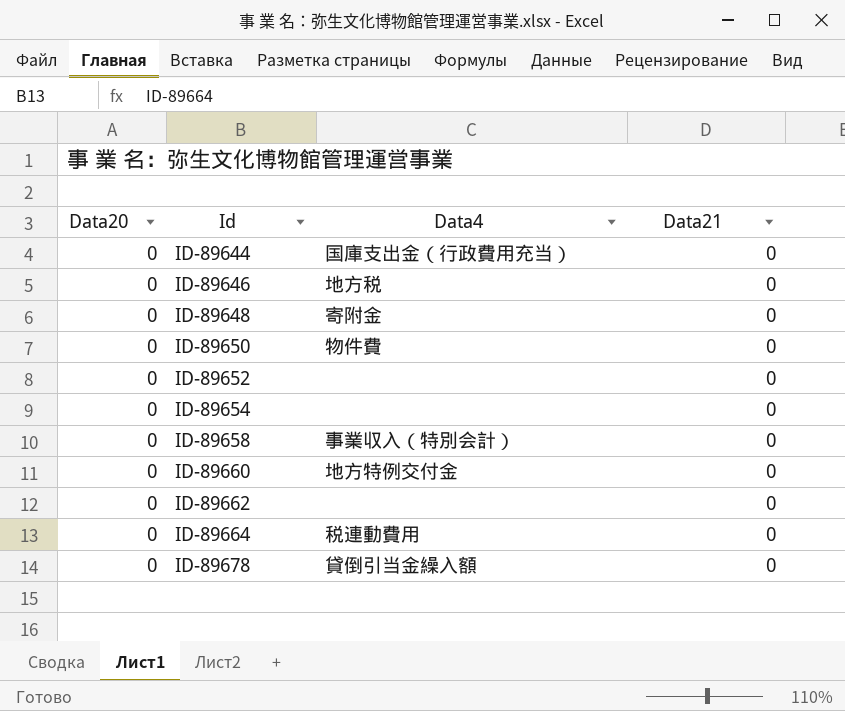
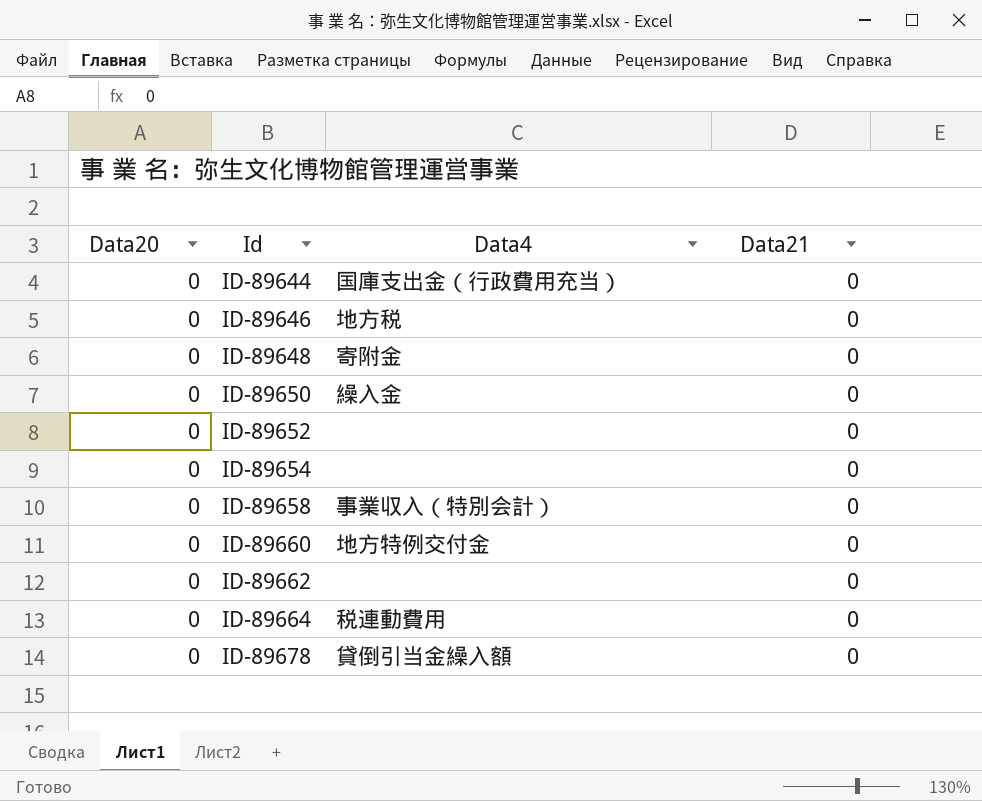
ID-89650 | Data4: 物件費 -> 繰入金

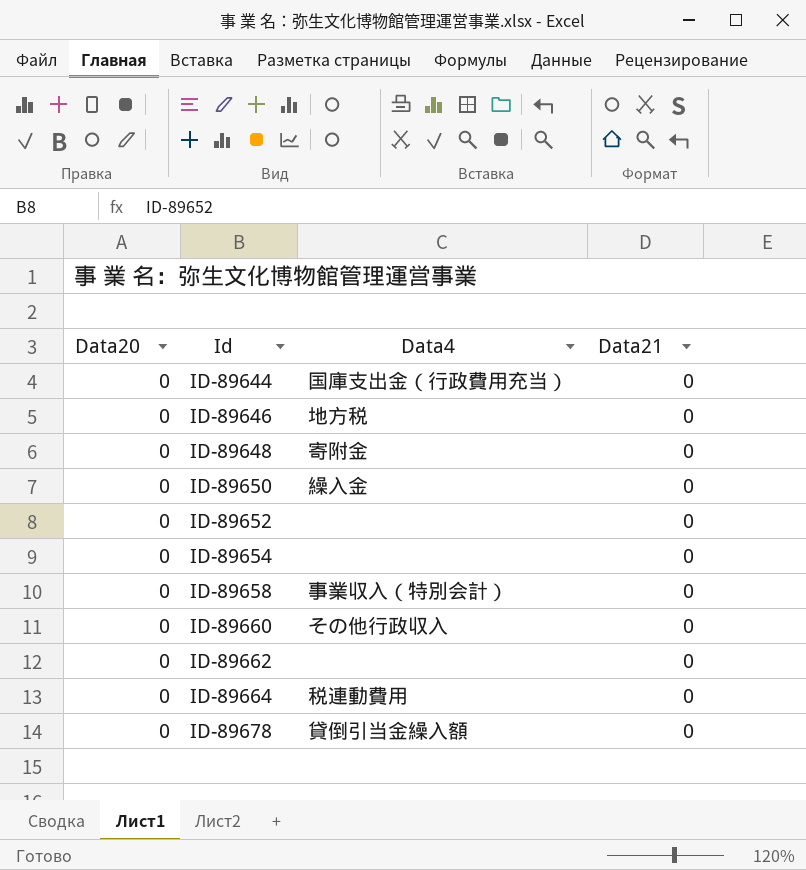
ID-89660 | Data4: 地方特例交付金 -> その他行政収入

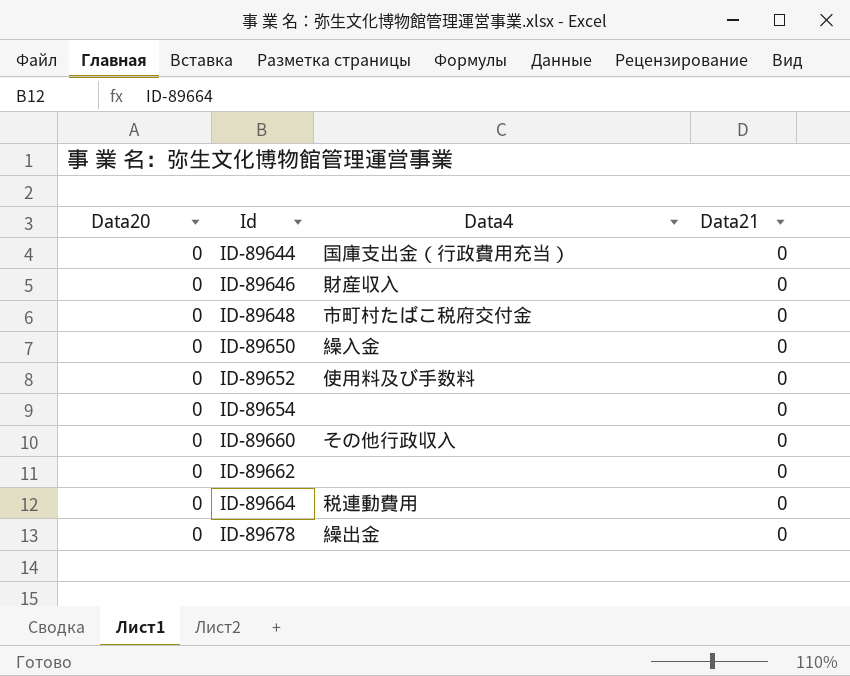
row ID-89658: 0 | 事業収入（特別会計） | 0 -> none
ID-89646 | Data4: 地方税 -> 財産収入
ID-89648 | Data4: 寄附金 -> 市町村たばこ税府交付金
ID-89652 | Data4: none -> 使用料及び手数料
ID-89678 | Data4: 貸倒引当金繰入額 -> 繰出金

